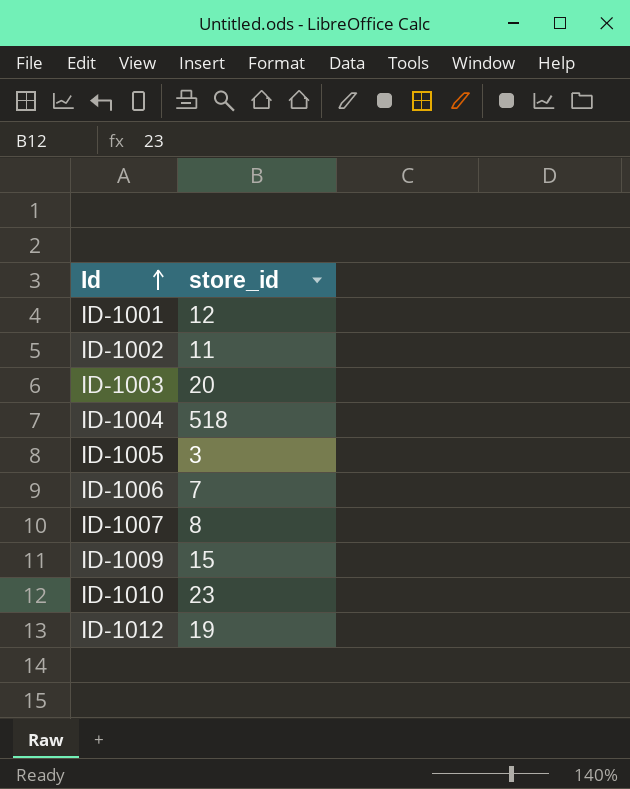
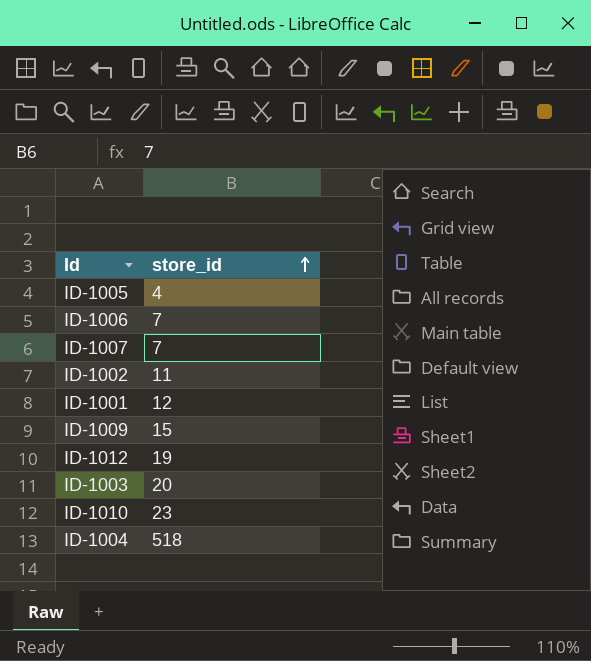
row order: Id ascending -> store_id ascending
ID-1005 | store_id: 3 -> 4
ID-1007 | store_id: 8 -> 7

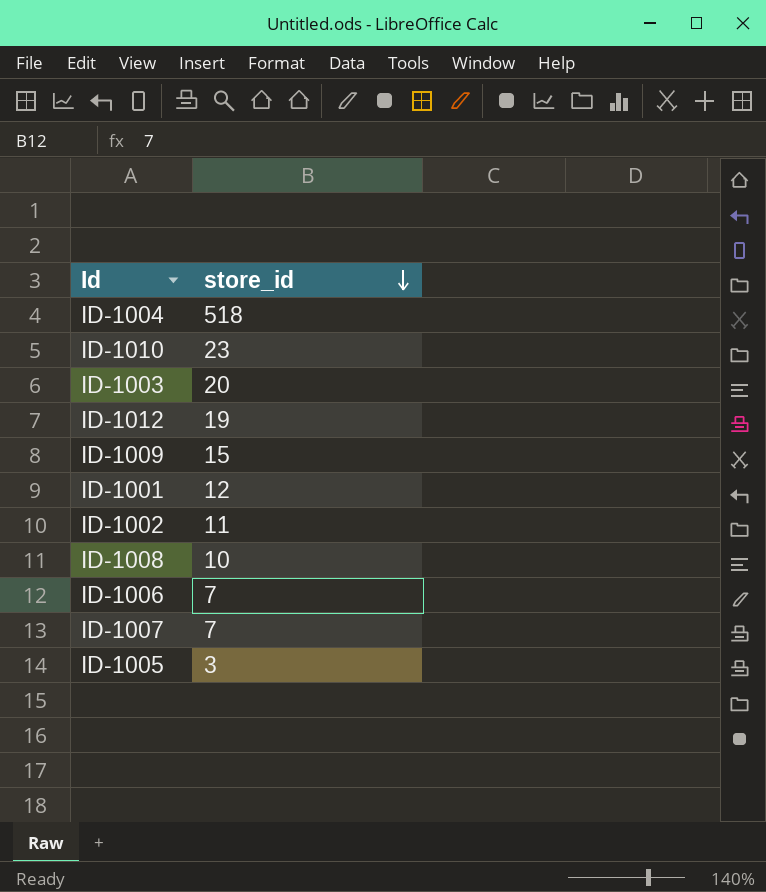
row order: store_id ascending -> store_id descending
row ID-1008: none -> 10
ID-1005 | store_id: 4 -> 3

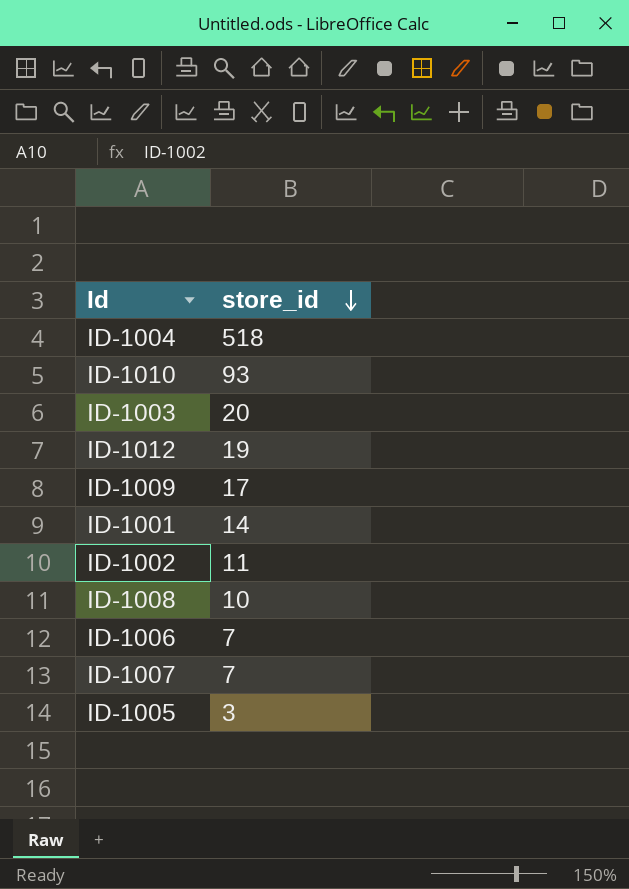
ID-1010 | store_id: 23 -> 93
ID-1009 | store_id: 15 -> 17
ID-1001 | store_id: 12 -> 14

